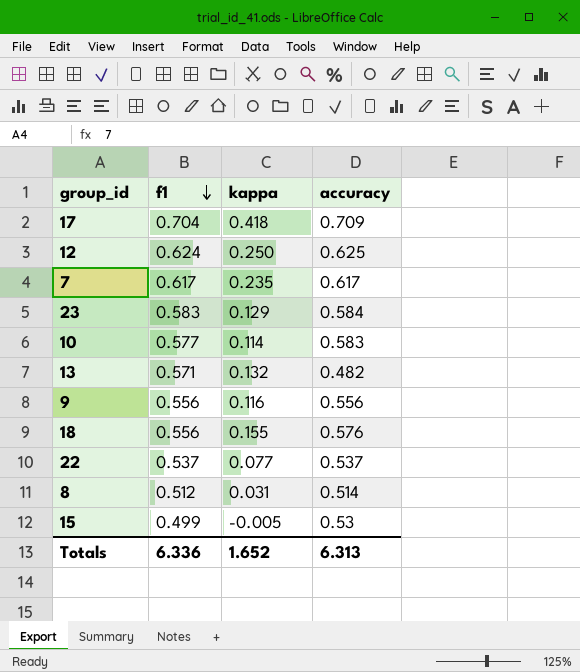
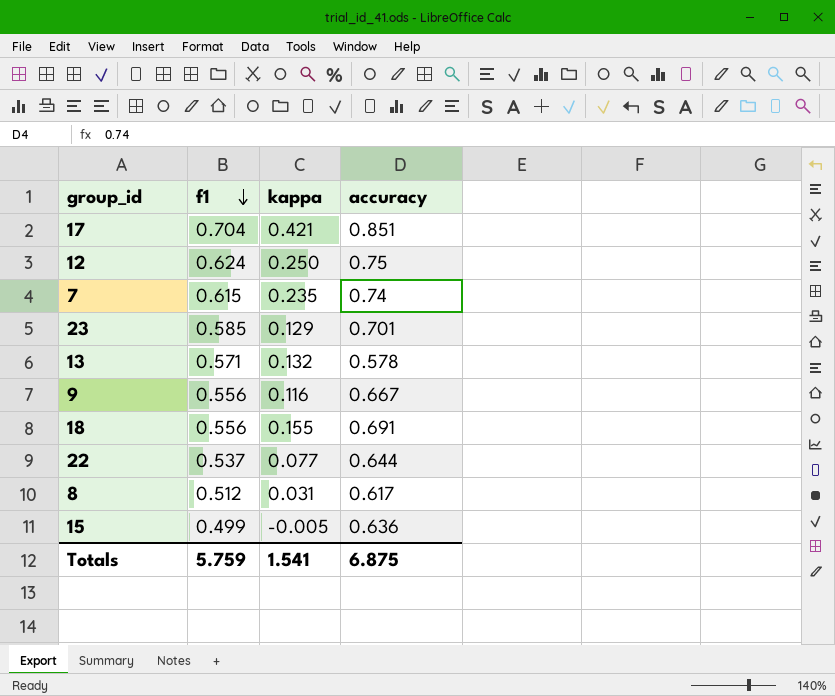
row 10: 0.577 | 0.114 | 0.583 -> none
17 | kappa: 0.418 -> 0.421
17 | accuracy: 0.709 -> 0.851
12 | accuracy: 0.625 -> 0.75
7 | f1: 0.617 -> 0.615
7 | accuracy: 0.617 -> 0.74
23 | f1: 0.583 -> 0.585
23 | accuracy: 0.584 -> 0.701
13 | accuracy: 0.482 -> 0.578
9 | accuracy: 0.556 -> 0.667
18 | accuracy: 0.576 -> 0.691
22 | accuracy: 0.537 -> 0.644
8 | accuracy: 0.514 -> 0.617
15 | accuracy: 0.53 -> 0.636
Totals | f1: 6.336 -> 5.759
Totals | kappa: 1.652 -> 1.541
Totals | accuracy: 6.313 -> 6.875

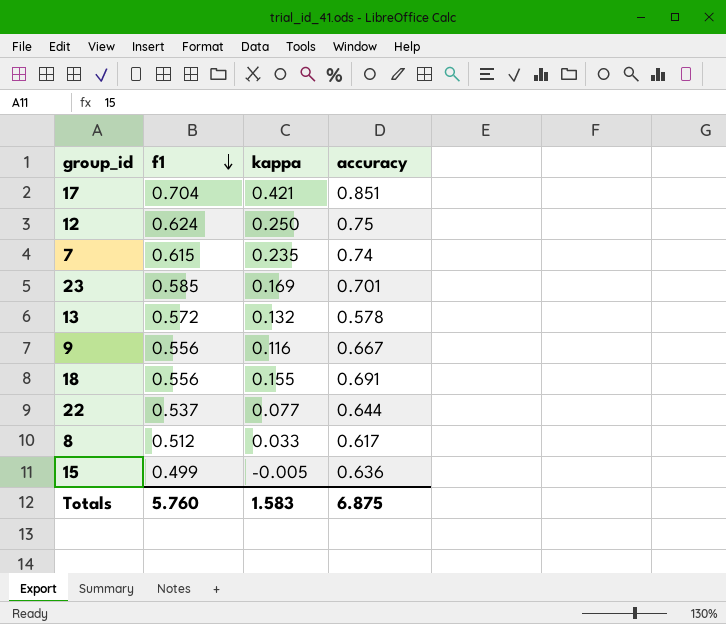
23 | kappa: 0.129 -> 0.169
13 | f1: 0.571 -> 0.572
8 | kappa: 0.031 -> 0.033
Totals | f1: 5.759 -> 5.760
Totals | kappa: 1.541 -> 1.583

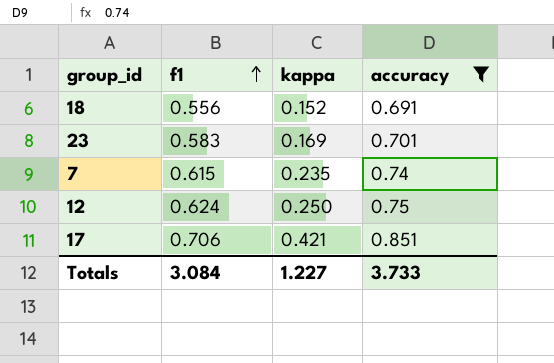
filter: none -> accuracy >= 0.691
row order: f1 descending -> f1 ascending
18 | kappa: 0.155 -> 0.152
23 | f1: 0.585 -> 0.583
17 | f1: 0.704 -> 0.706
Totals | f1: 5.760 -> 3.084
Totals | kappa: 1.583 -> 1.227
Totals | accuracy: 6.875 -> 3.733

